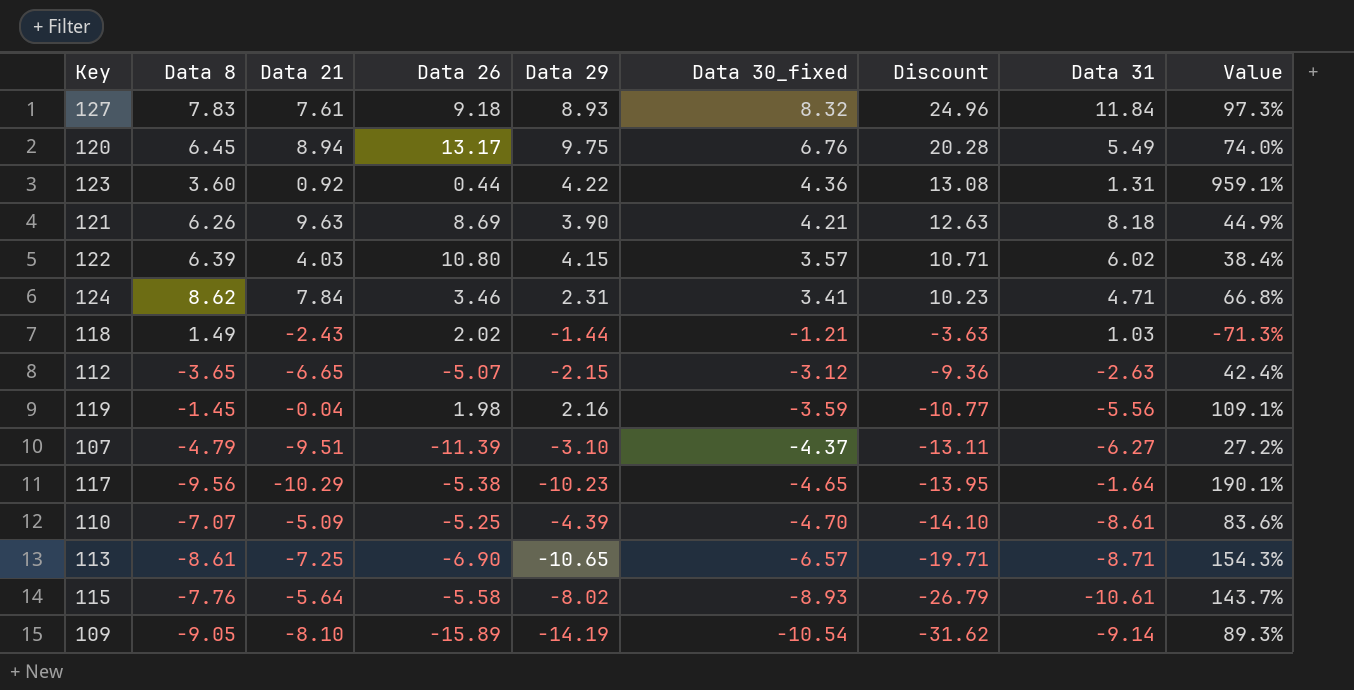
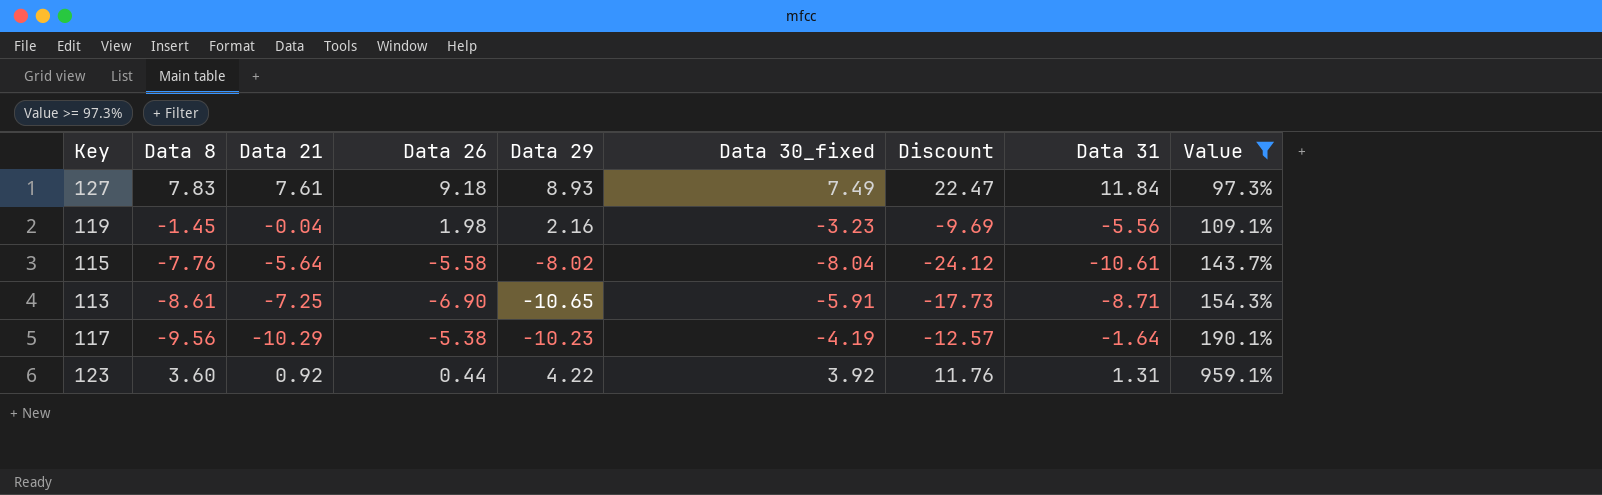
filter: none -> Value >= 97.3%
row order: Data 30_fixed descending -> Value ascending
127 | Data 30_fixed: 8.32 -> 7.49
127 | Discount: 24.96 -> 22.47
119 | Data 30_fixed: -3.59 -> -3.23
119 | Discount: -10.77 -> -9.69
115 | Data 30_fixed: -8.93 -> -8.04
115 | Discount: -26.79 -> -24.12
113 | Data 30_fixed: -6.57 -> -5.91
113 | Discount: -19.71 -> -17.73
117 | Data 30_fixed: -4.65 -> -4.19
117 | Discount: -13.95 -> -12.57
123 | Data 30_fixed: 4.36 -> 3.92
123 | Discount: 13.08 -> 11.76

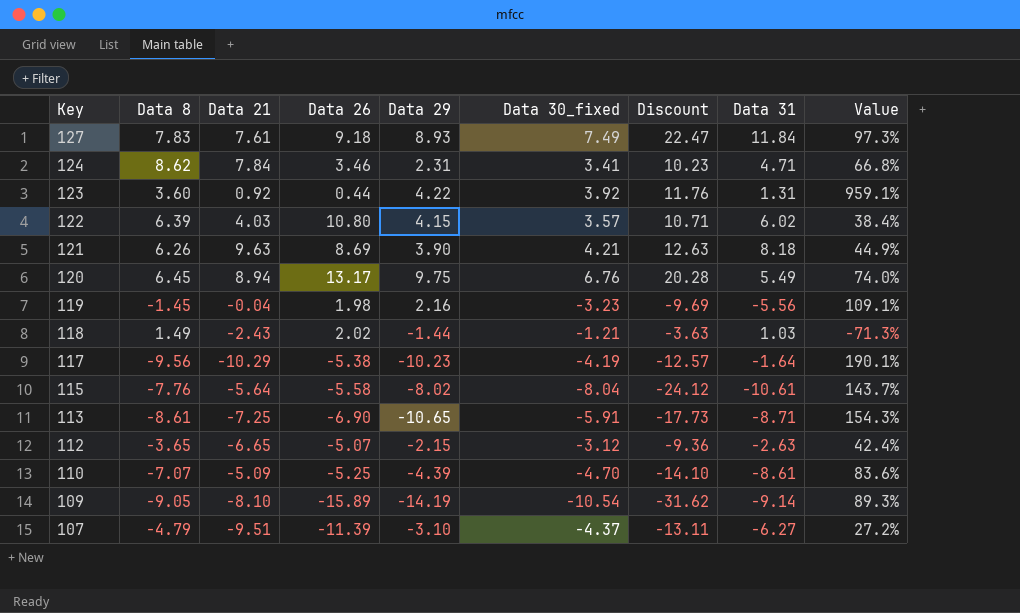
filter: Value >= 97.3% -> none
row order: Value ascending -> Key descending

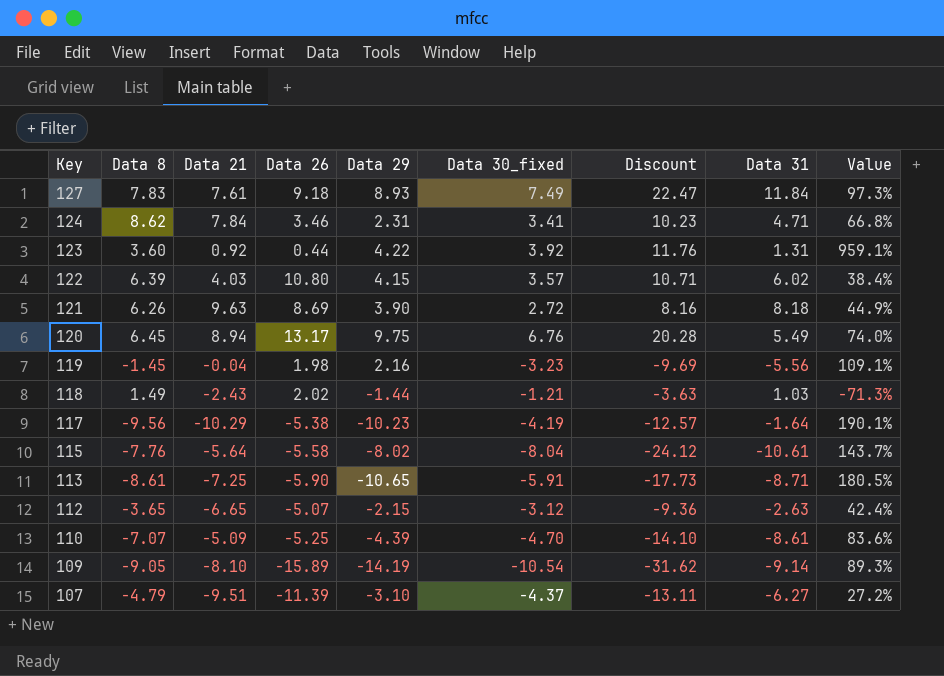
121 | Data 30_fixed: 4.21 -> 2.72
121 | Discount: 12.63 -> 8.16
113 | Data 26: -6.90 -> -5.90
113 | Value: 154.3% -> 180.5%

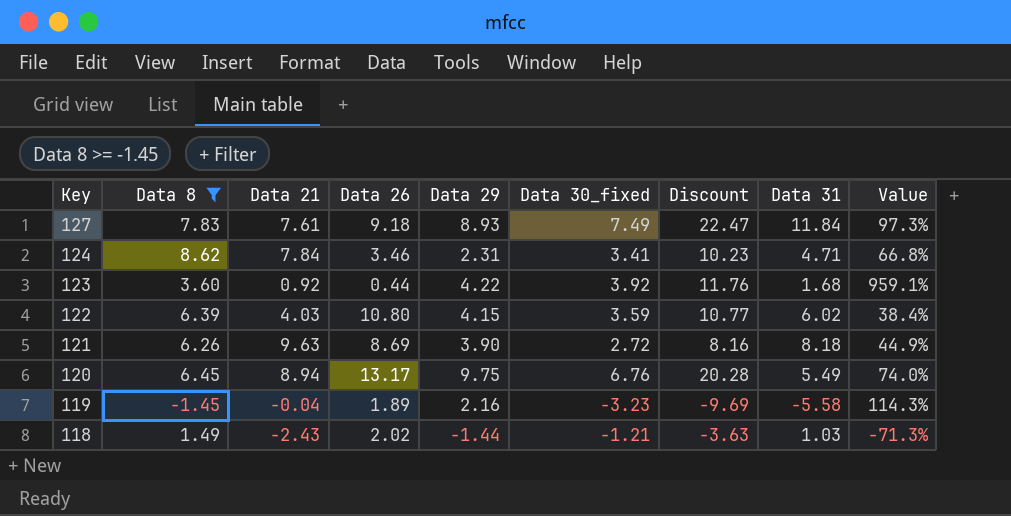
filter: none -> Data 8 >= -1.45
123 | Data 31: 1.31 -> 1.68
122 | Data 30_fixed: 3.57 -> 3.59
122 | Discount: 10.71 -> 10.77
119 | Data 26: 1.98 -> 1.89
119 | Data 31: -5.56 -> -5.58
119 | Value: 109.1% -> 114.3%

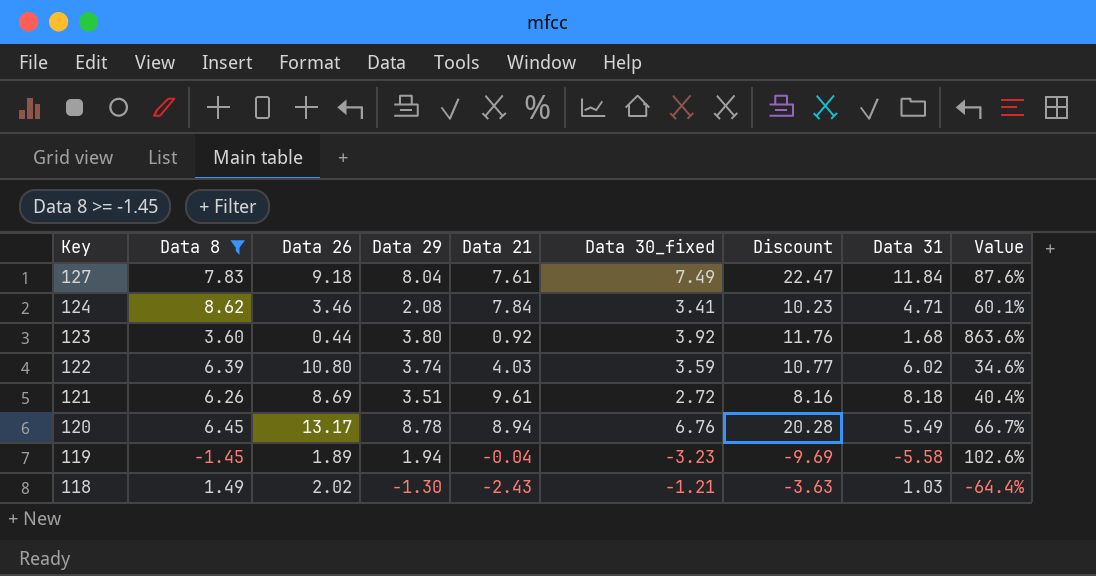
column Data 21 | position: 3 -> 5
127 | Data 29: 8.93 -> 8.04
127 | Value: 97.3% -> 87.6%
124 | Data 29: 2.31 -> 2.08
124 | Value: 66.8% -> 60.1%
123 | Data 29: 4.22 -> 3.80
123 | Value: 959.1% -> 863.6%
122 | Data 29: 4.15 -> 3.74
122 | Value: 38.4% -> 34.6%
121 | Data 29: 3.90 -> 3.51
121 | Data 21: 9.63 -> 9.61
121 | Value: 44.9% -> 40.4%
120 | Data 29: 9.75 -> 8.78
120 | Value: 74.0% -> 66.7%
119 | Data 29: 2.16 -> 1.94
119 | Value: 114.3% -> 102.6%
118 | Data 29: -1.44 -> -1.30
118 | Value: -71.3% -> -64.4%

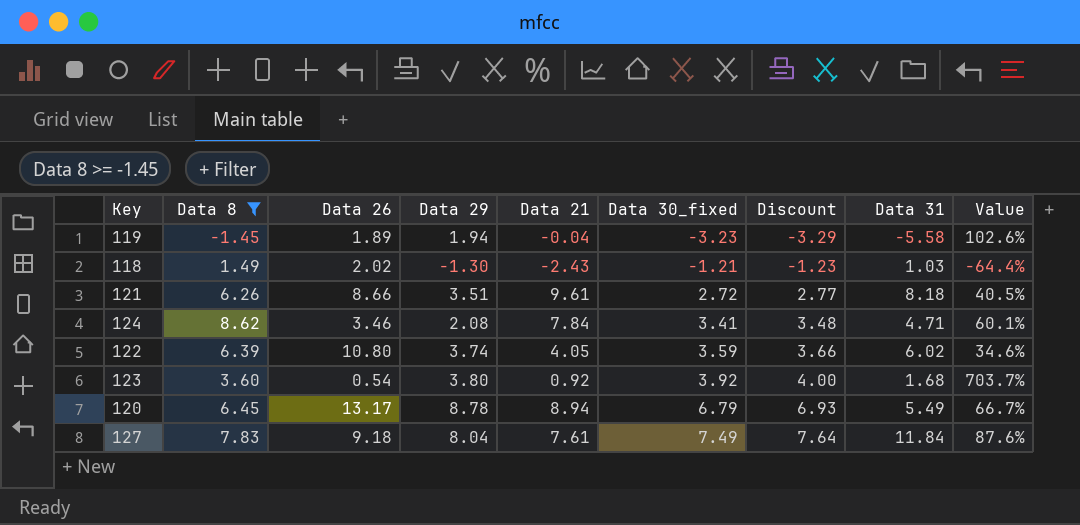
row order: Key descending -> Data 30_fixed ascending
column Discount | formula: [Data 30_fixed] * 3 -> [Data 30_fixed] * 1.02
121 | Data 26: 8.69 -> 8.66
121 | Value: 40.4% -> 40.5%
122 | Data 21: 4.03 -> 4.05
123 | Data 26: 0.44 -> 0.54
123 | Value: 863.6% -> 703.7%
120 | Data 30_fixed: 6.76 -> 6.79

